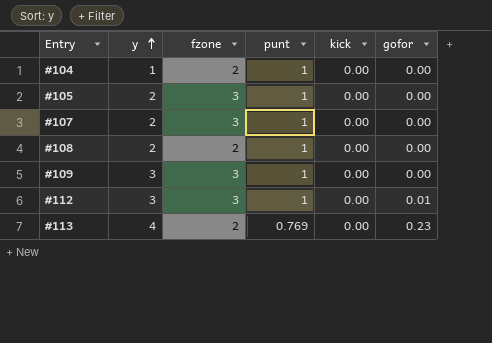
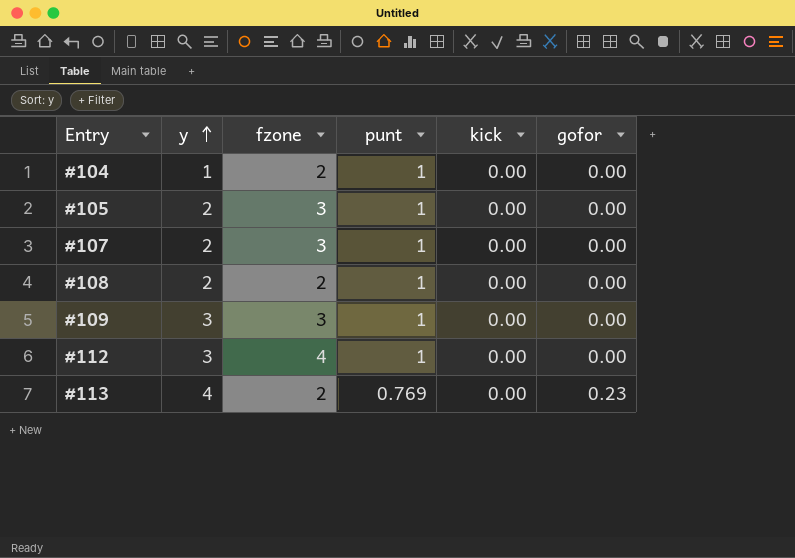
#112 | fzone: 3 -> 4
#112 | gofor: 0.01 -> 0.00

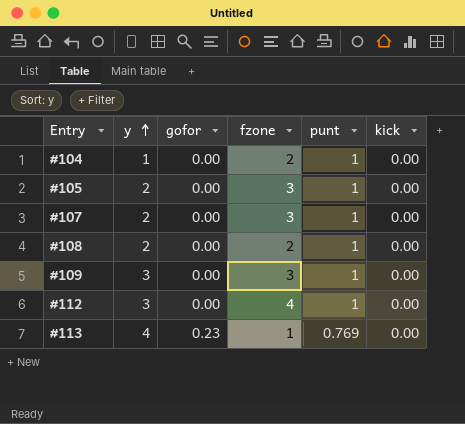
column gofor | position: 6 -> 3
#113 | fzone: 2 -> 1

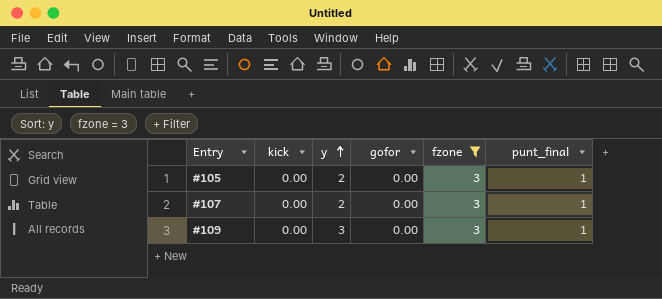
filter: none -> fzone = 3
column kick | position: 6 -> 2
column name: punt -> punt_final

